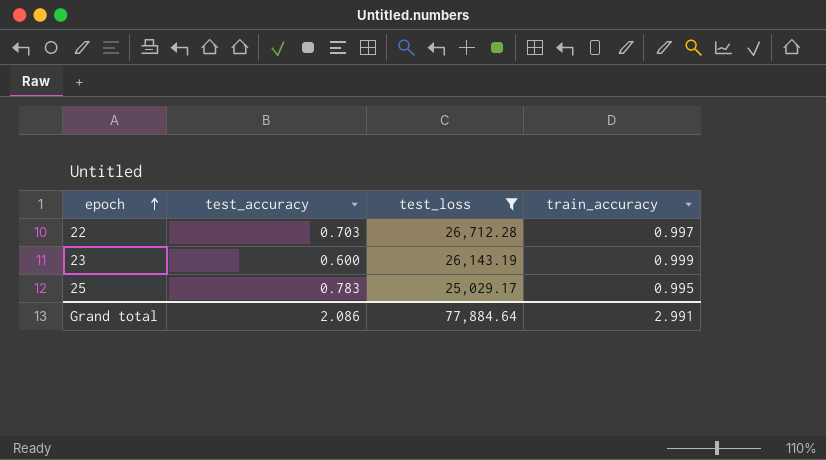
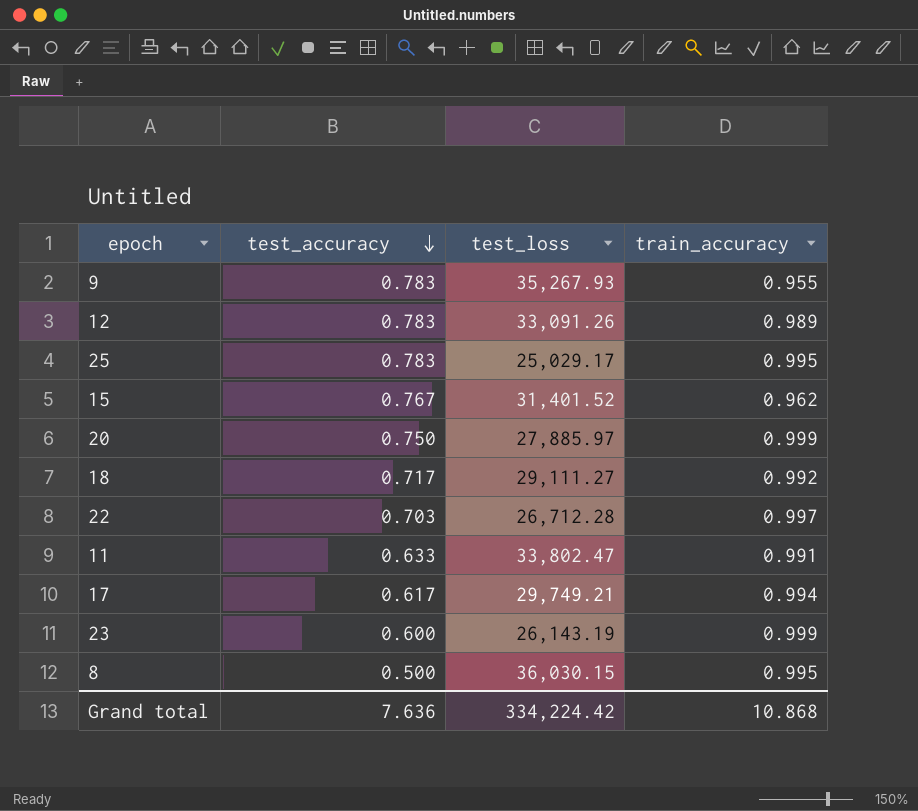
filter: test_loss <= 26,712.28 -> none
row order: epoch ascending -> test_accuracy descending
Grand total | test_accuracy: 2.086 -> 7.636
Grand total | test_loss: 77,884.64 -> 334,224.42
Grand total | train_accuracy: 2.991 -> 10.868

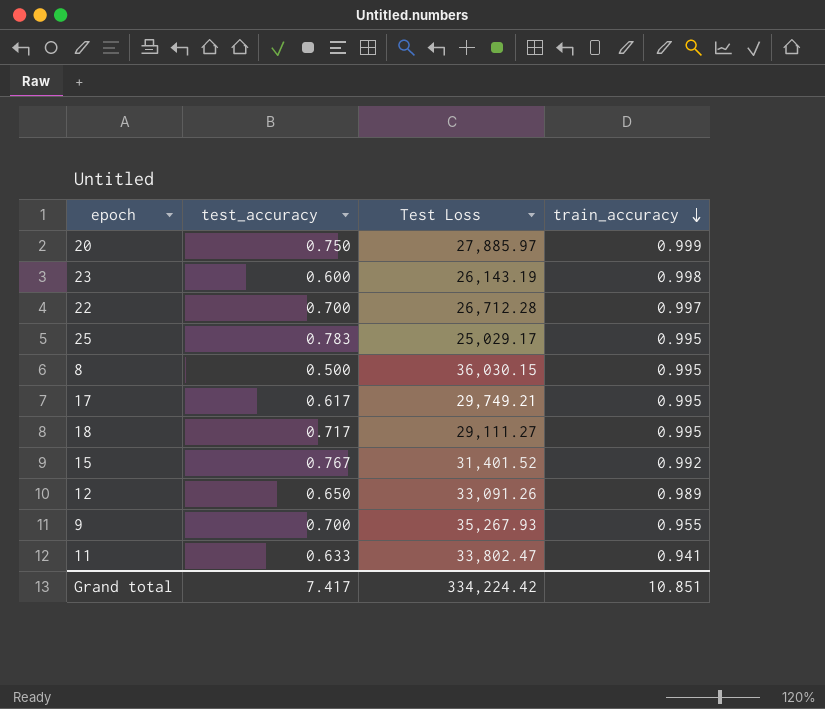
row order: test_accuracy descending -> train_accuracy descending
column name: test_loss -> Test Loss
23 | train_accuracy: 0.999 -> 0.998
22 | test_accuracy: 0.703 -> 0.700
17 | train_accuracy: 0.994 -> 0.995
18 | train_accuracy: 0.992 -> 0.995
15 | train_accuracy: 0.962 -> 0.992
12 | test_accuracy: 0.783 -> 0.650
9 | test_accuracy: 0.783 -> 0.700
11 | train_accuracy: 0.991 -> 0.941
Grand total | test_accuracy: 7.636 -> 7.417
Grand total | train_accuracy: 10.868 -> 10.851

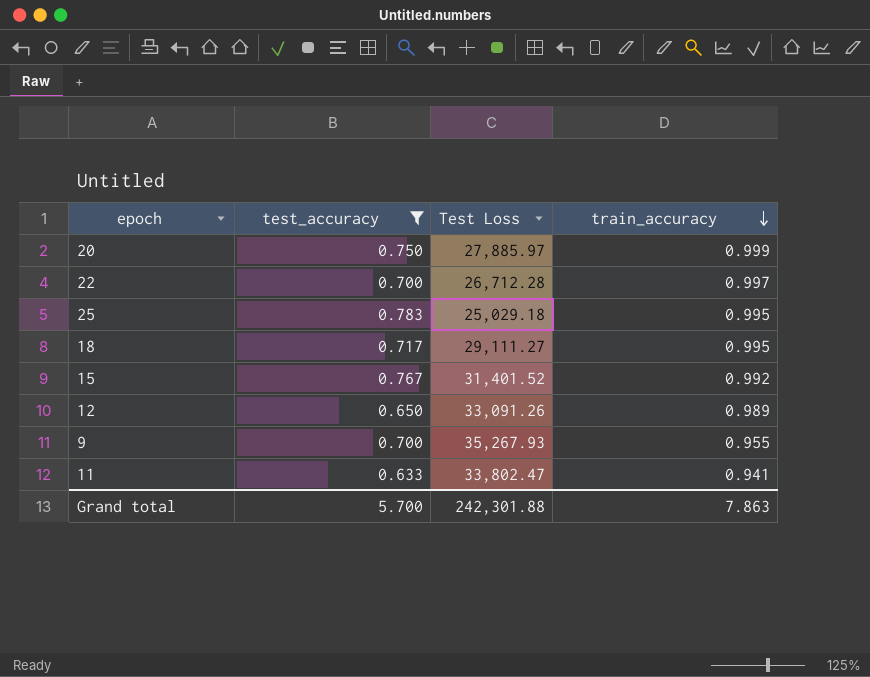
filter: none -> test_accuracy >= 0.633
25 | Test Loss: 25,029.17 -> 25,029.18
Grand total | test_accuracy: 7.417 -> 5.700
Grand total | Test Loss: 334,224.42 -> 242,301.88
Grand total | train_accuracy: 10.851 -> 7.863

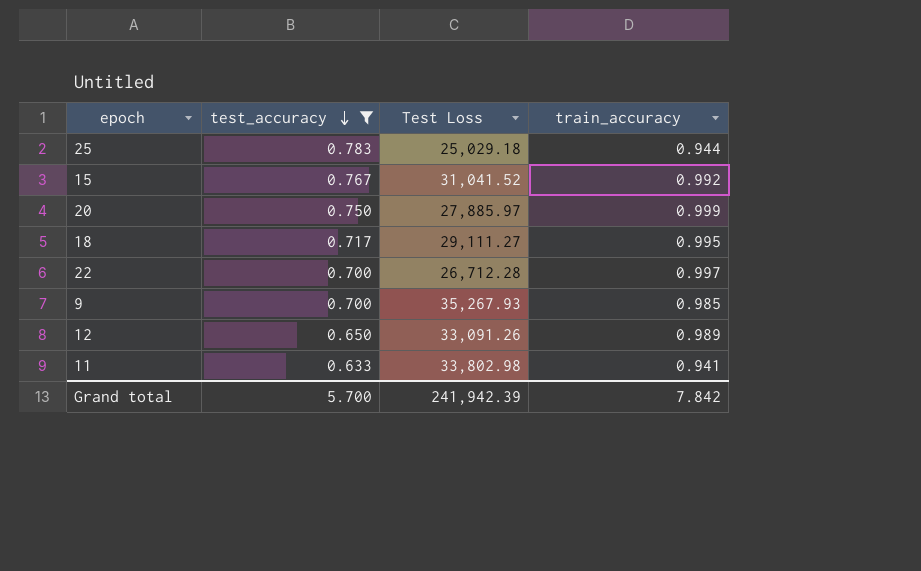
row order: train_accuracy descending -> test_accuracy descending
25 | train_accuracy: 0.995 -> 0.944
15 | Test Loss: 31,401.52 -> 31,041.52
9 | train_accuracy: 0.955 -> 0.985
11 | Test Loss: 33,802.47 -> 33,802.98
Grand total | Test Loss: 242,301.88 -> 241,942.39
Grand total | train_accuracy: 7.863 -> 7.842

